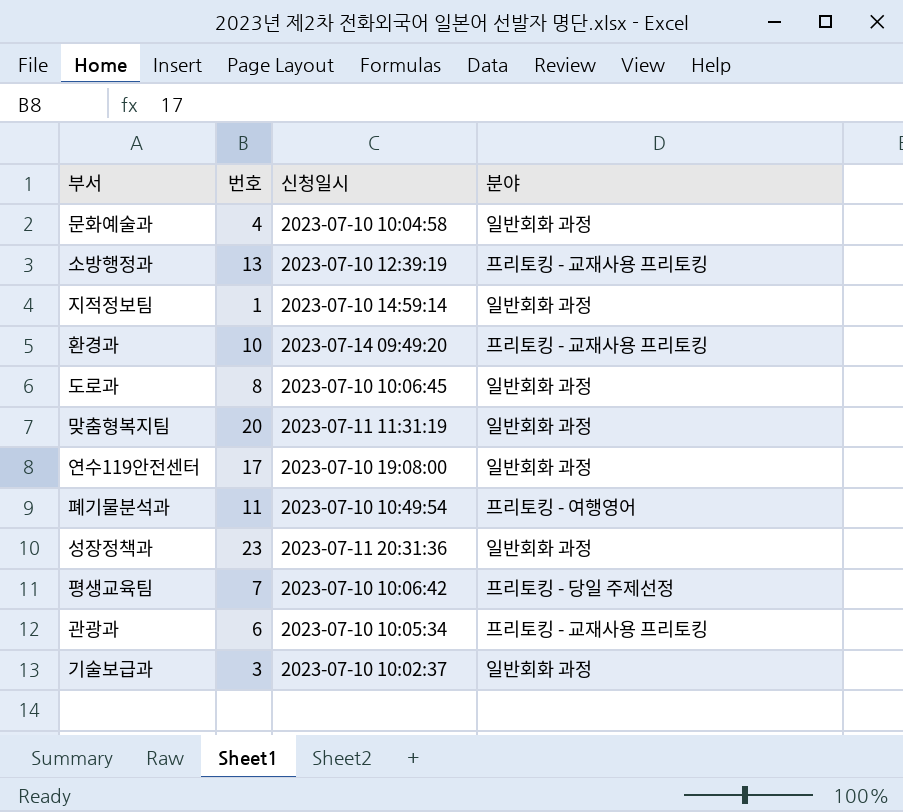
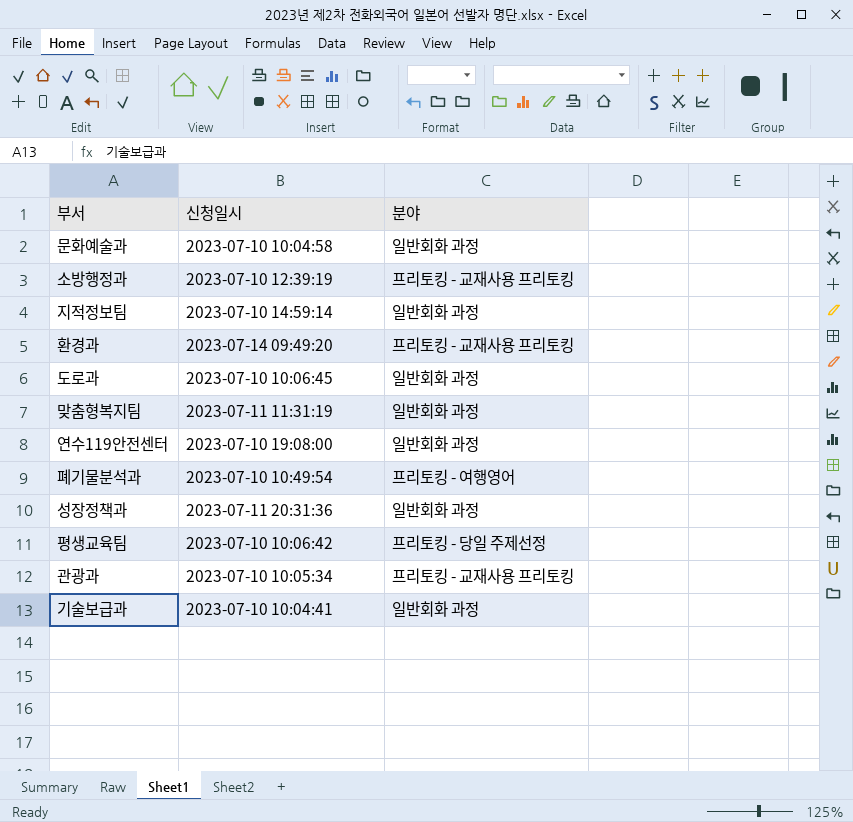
column 번호 | position: 2 -> none
기술보급과 | 신청일시: 2023-07-10 10:02:37 -> 2023-07-10 10:04:41

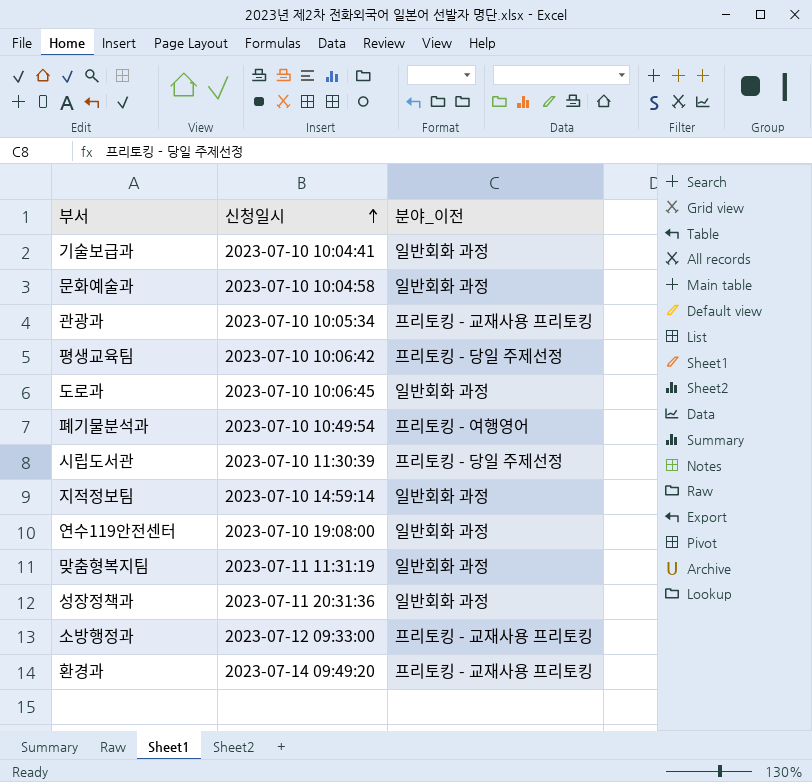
row order: none -> 신청일시 ascending
column name: 분야 -> 분야_이전
row 시립도서관: none -> 2023-07-10 11:30:39 | 프리토킹 - 당일 주제선정
소방행정과 | 신청일시: 2023-07-10 12:39:19 -> 2023-07-12 09:33:00

